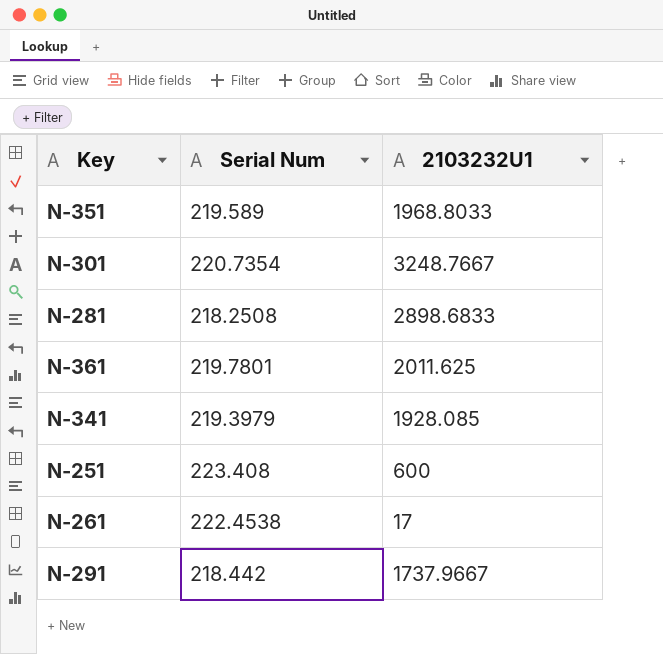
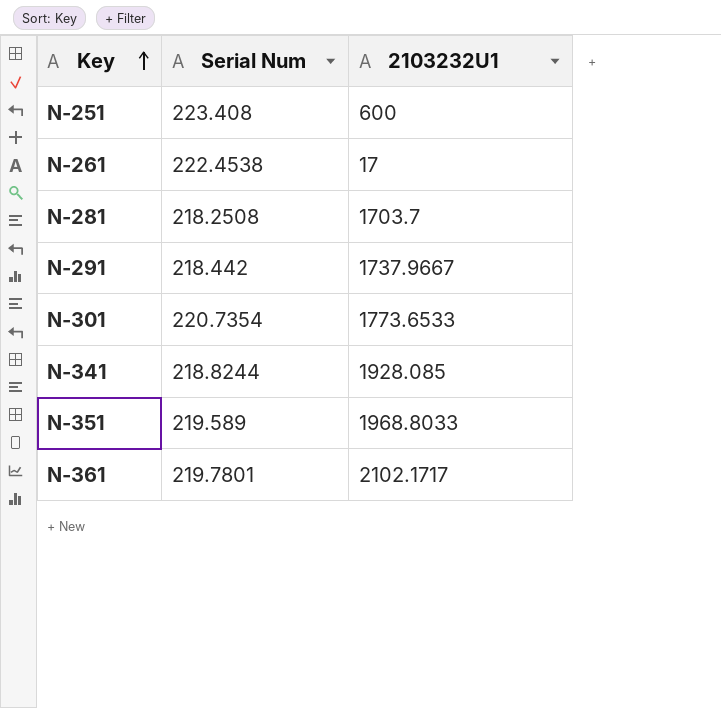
row order: none -> Key ascending
N-281 | 2103232U1: 2898.6833 -> 1703.7
N-301 | 2103232U1: 3248.7667 -> 1773.6533
N-341 | Serial Num: 219.3979 -> 218.8244
N-361 | 2103232U1: 2011.625 -> 2102.1717

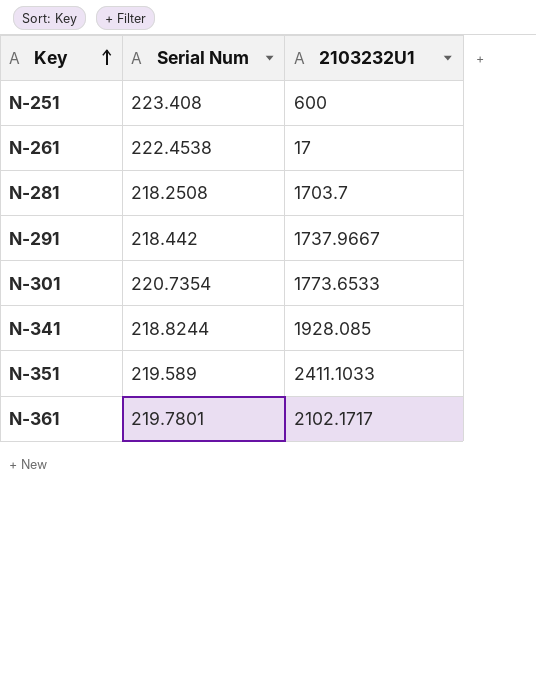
N-351 | 2103232U1: 1968.8033 -> 2411.1033

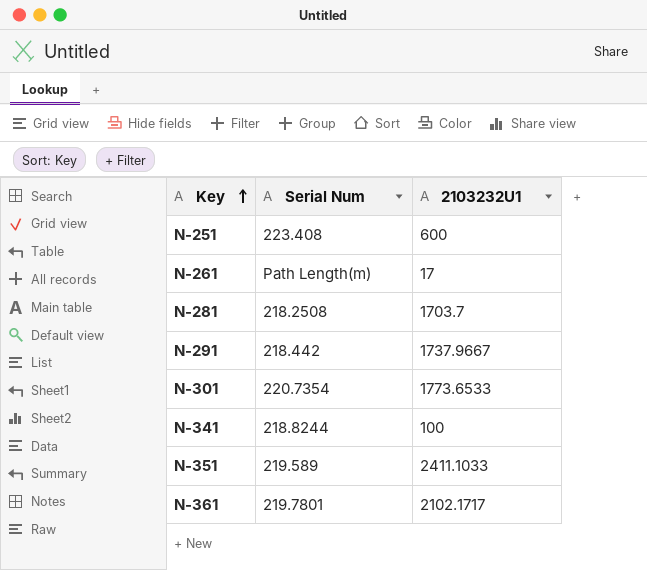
N-261 | Serial Num: 222.4538 -> Path Length(m)
N-341 | 2103232U1: 1928.085 -> 100

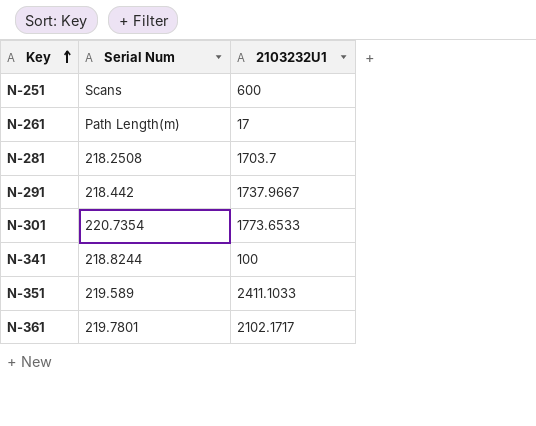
N-251 | Serial Num: 223.408 -> Scans

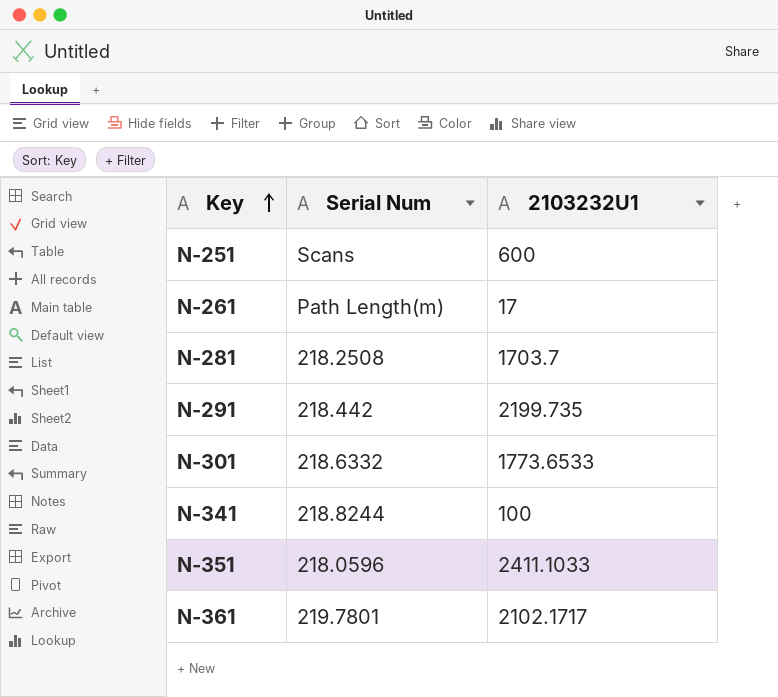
N-291 | 2103232U1: 1737.9667 -> 2199.735
N-301 | Serial Num: 220.7354 -> 218.6332
N-351 | Serial Num: 219.589 -> 218.0596

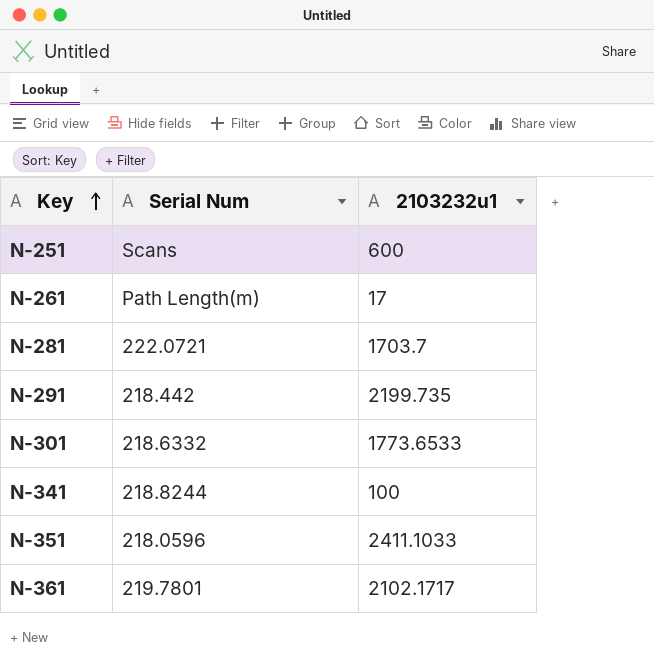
column name: 2103232U1 -> 2103232u1
N-281 | Serial Num: 218.2508 -> 222.0721

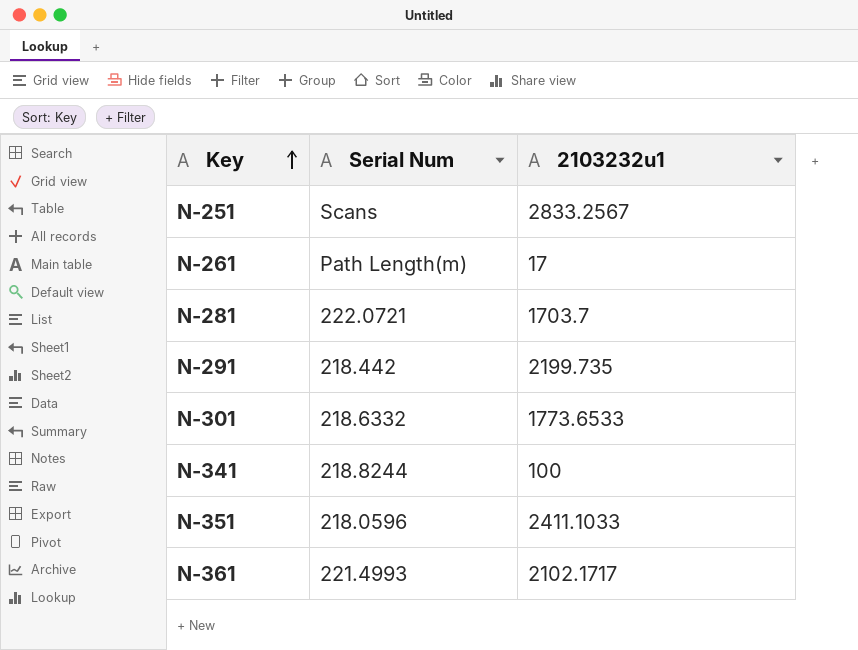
N-251 | 2103232u1: 600 -> 2833.2567
N-361 | Serial Num: 219.7801 -> 221.4993

